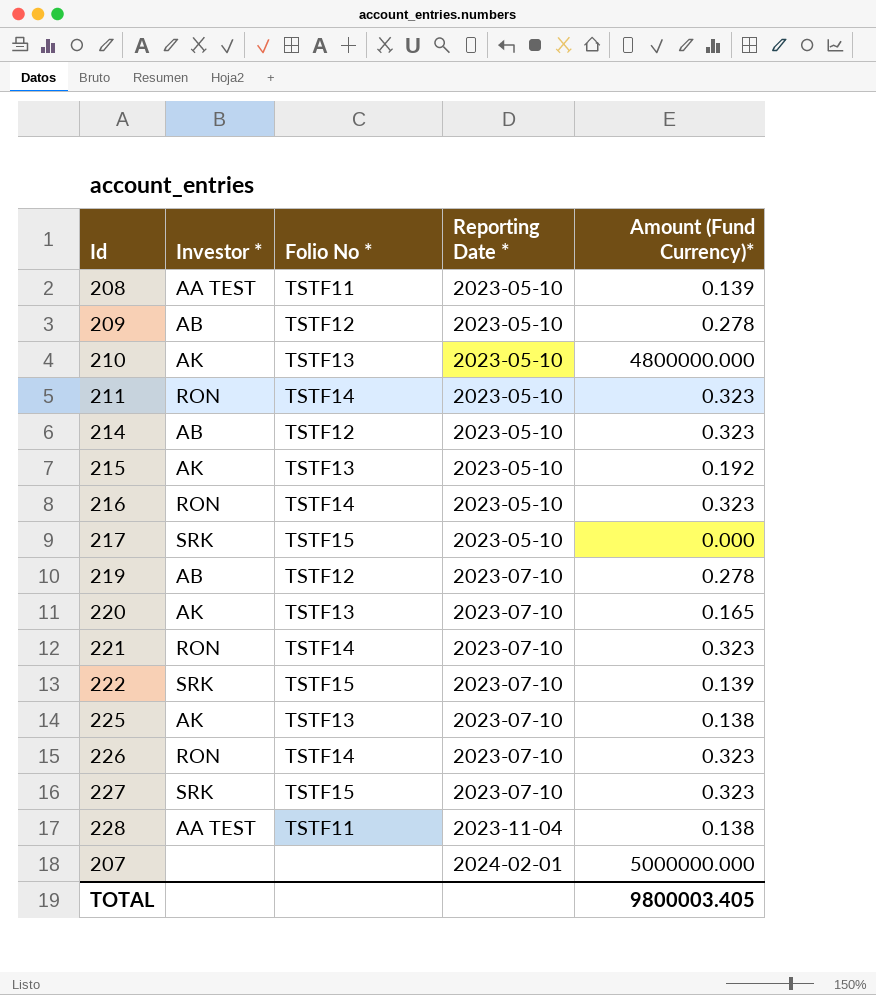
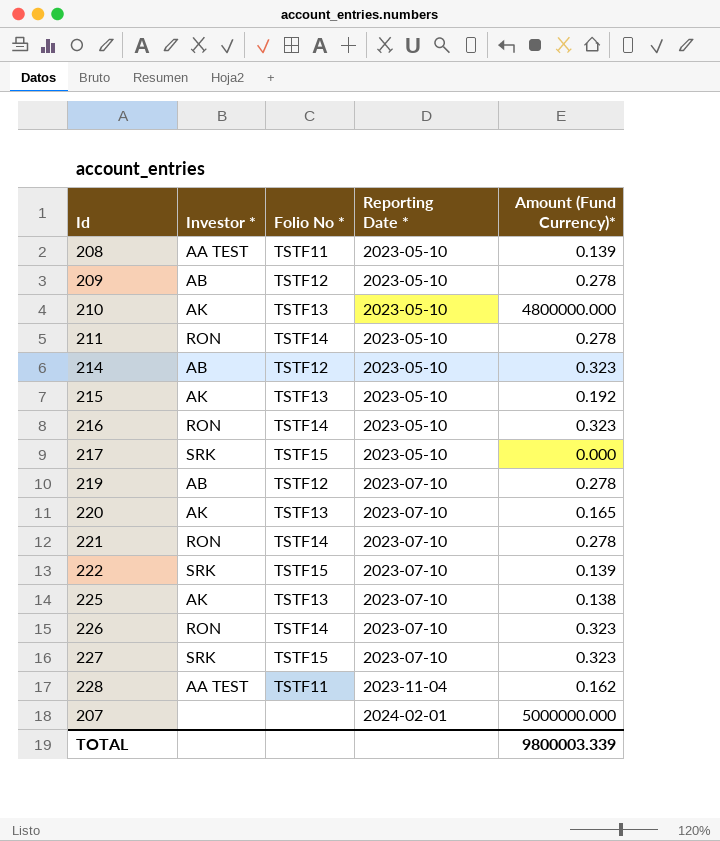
211 | Amount (Fund Currency)*: 0.323 -> 0.278
221 | Amount (Fund Currency)*: 0.323 -> 0.278
228 | Amount (Fund Currency)*: 0.138 -> 0.162
TOTAL | Amount (Fund Currency)*: 9800003.405 -> 9800003.339

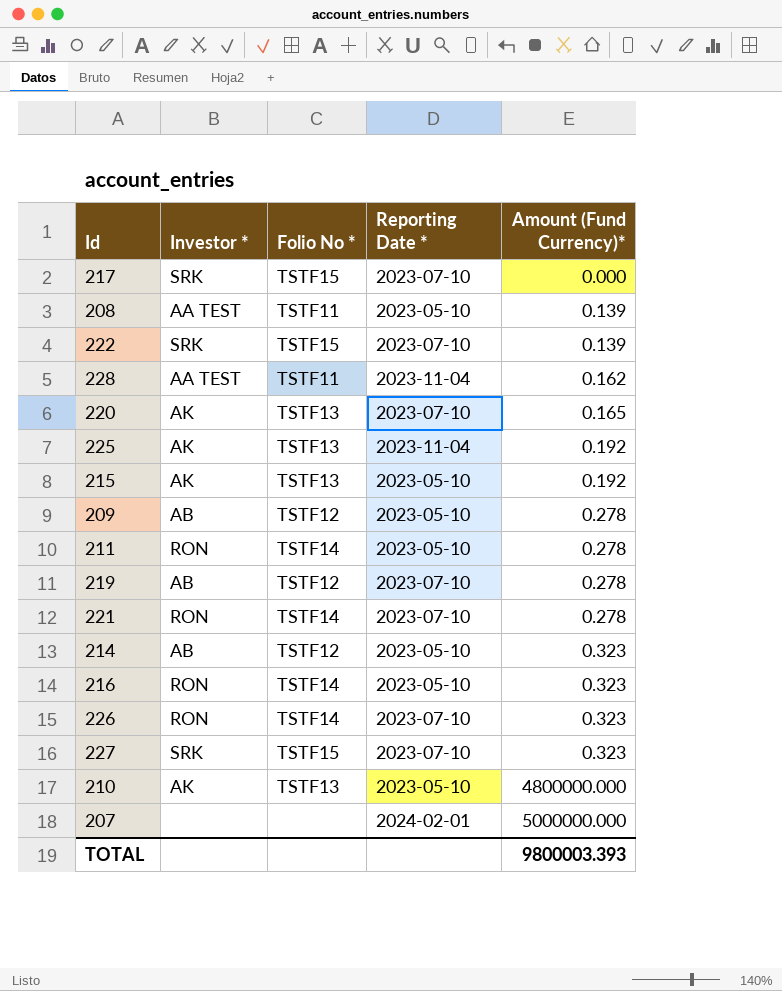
row order: Reporting Date * ascending -> Amount (Fund Currency)* ascending
217 | Reporting Date *: 2023-05-10 -> 2023-07-10
225 | Reporting Date *: 2023-07-10 -> 2023-11-04
225 | Amount (Fund Currency)*: 0.138 -> 0.192
TOTAL | Amount (Fund Currency)*: 9800003.339 -> 9800003.393

